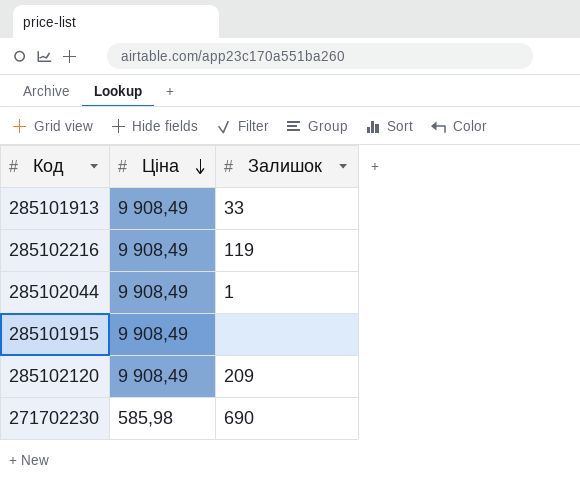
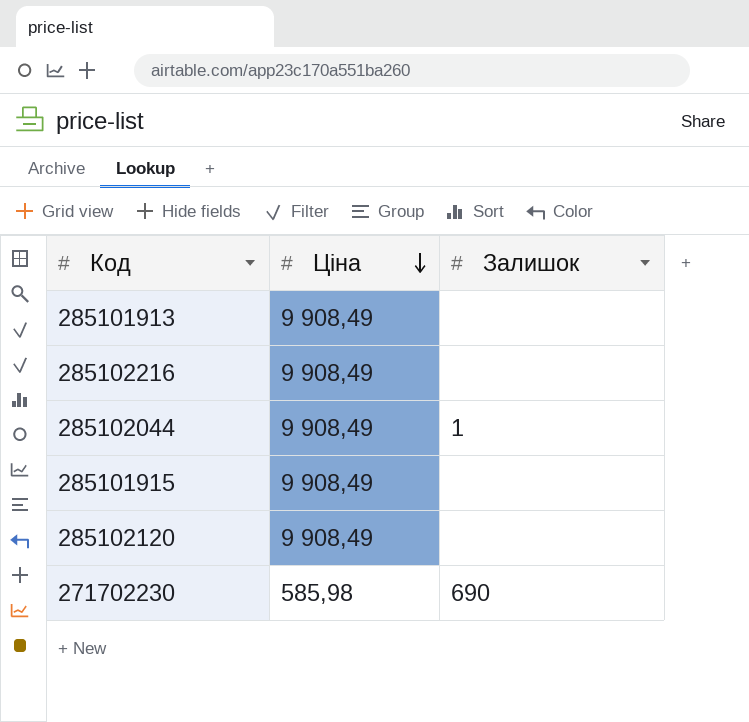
285101913 | Залишок: 33 -> none
285102216 | Залишок: 119 -> none
285102120 | Залишок: 209 -> none

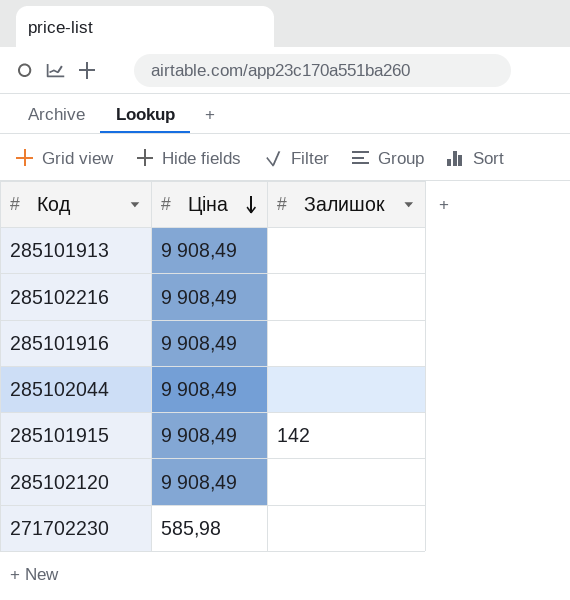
row 285101916: none -> 9 908,49 | none
285102044 | Залишок: 1 -> none
285101915 | Залишок: none -> 142
271702230 | Залишок: 690 -> none

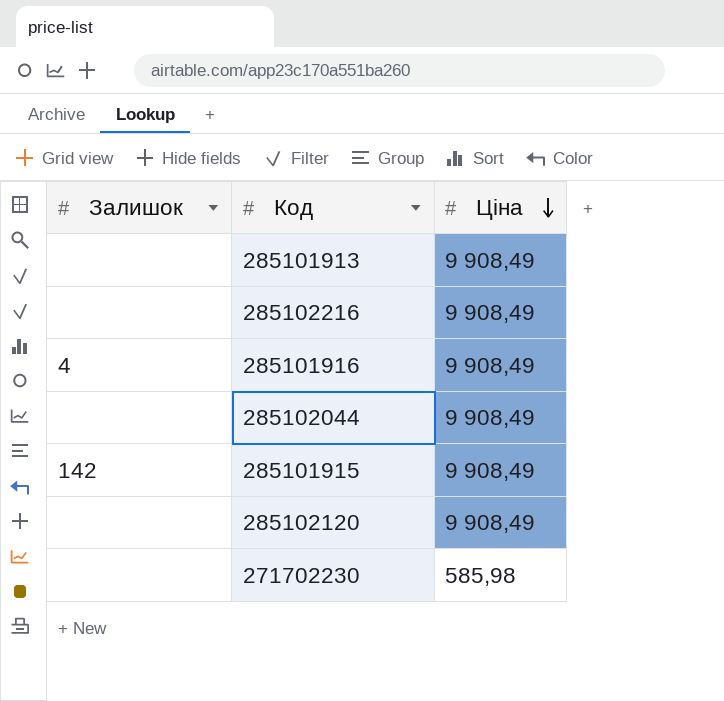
column Залишок | position: 3 -> 1
285101916 | Залишок: none -> 4

